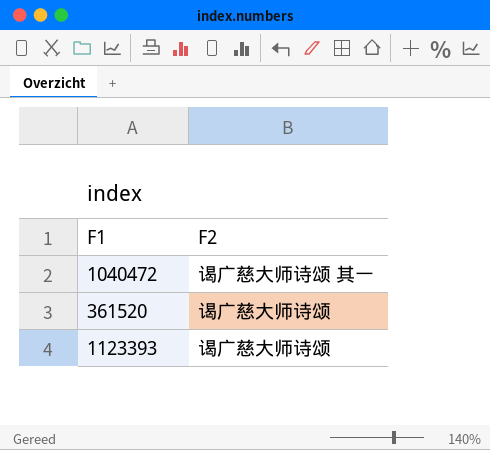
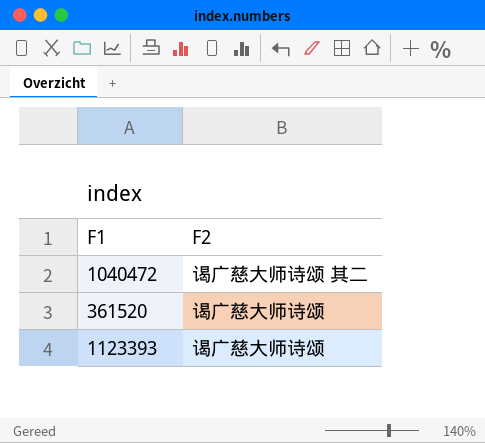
1040472 | F2: 谒广慈大师诗颂 其一 -> 谒广慈大师诗颂 其二

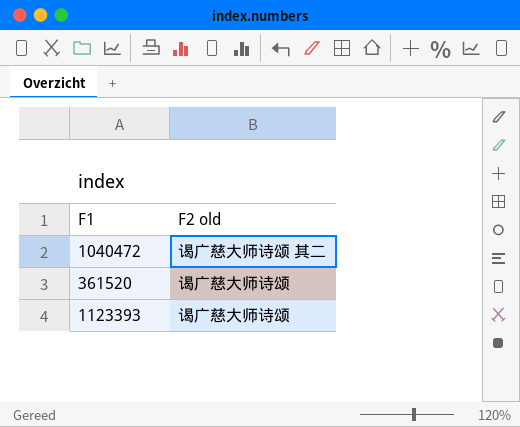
column name: F2 -> F2 old

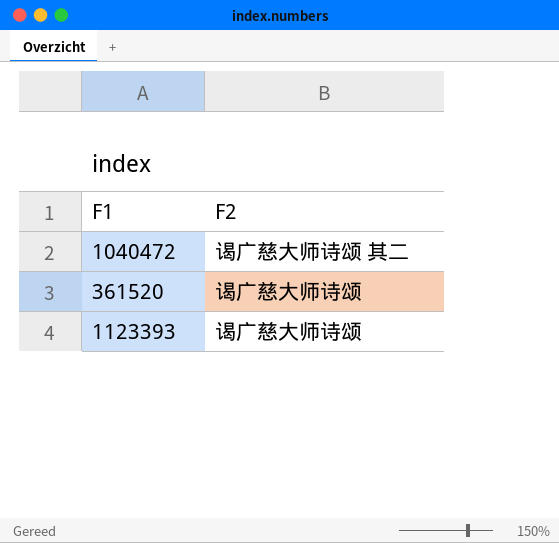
column name: F2 old -> F2

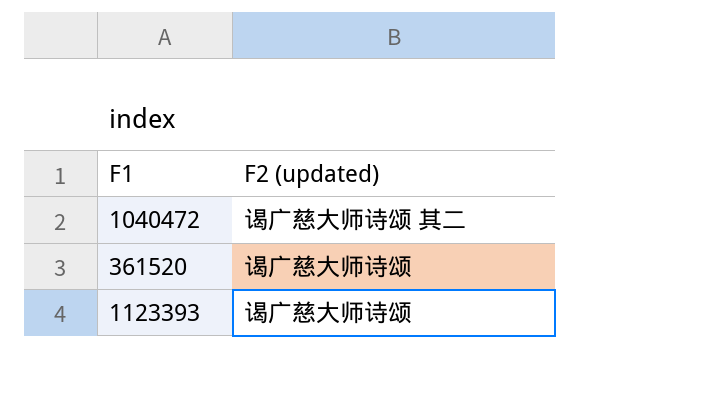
column name: F2 -> F2 (updated)

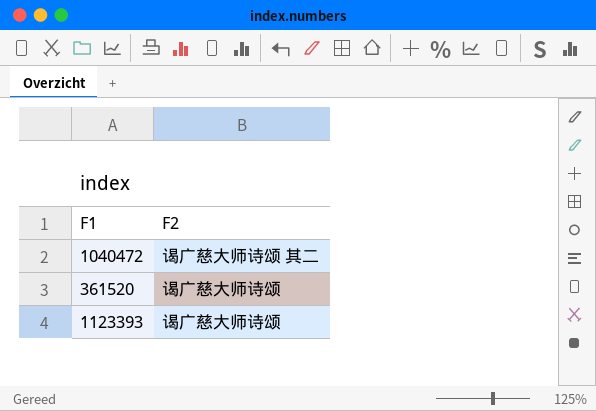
column name: F2 (updated) -> F2

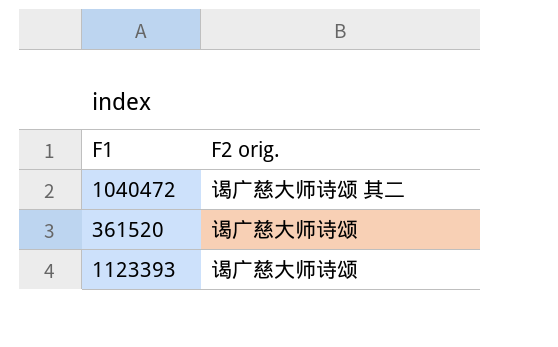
column name: F2 -> F2 orig.

